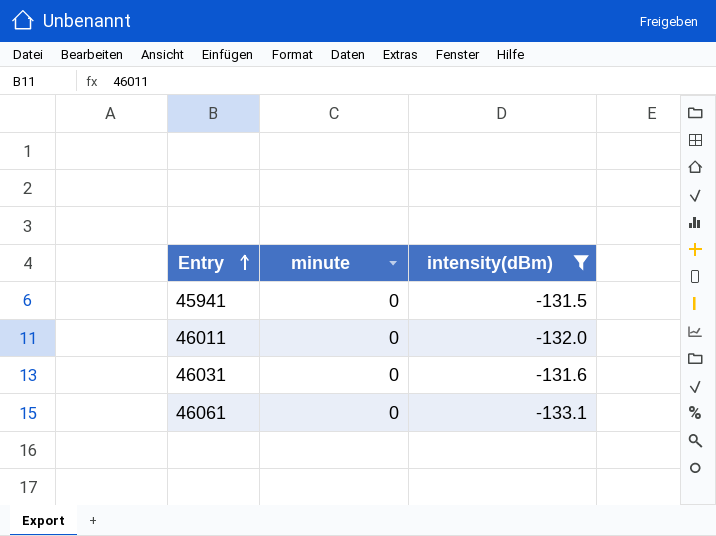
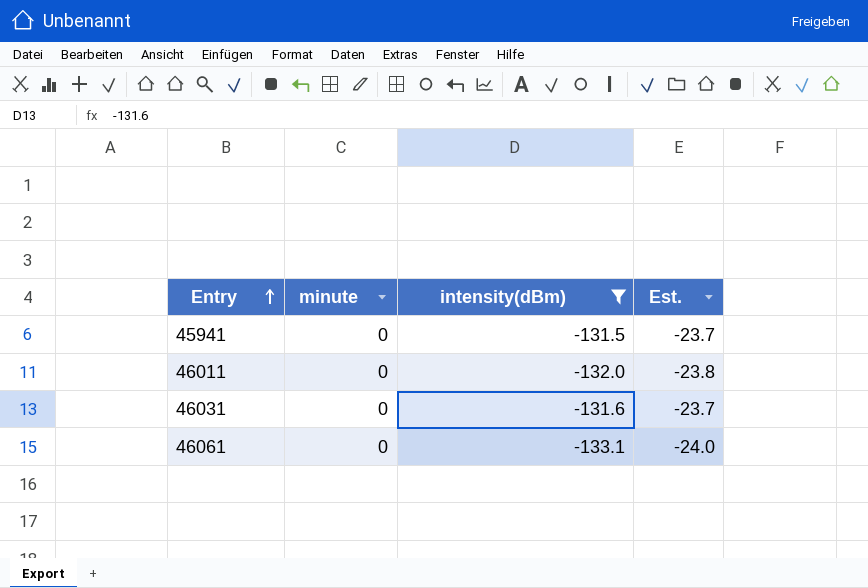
column Est. | formula: none -> [intensity(dBm)] * 0.18

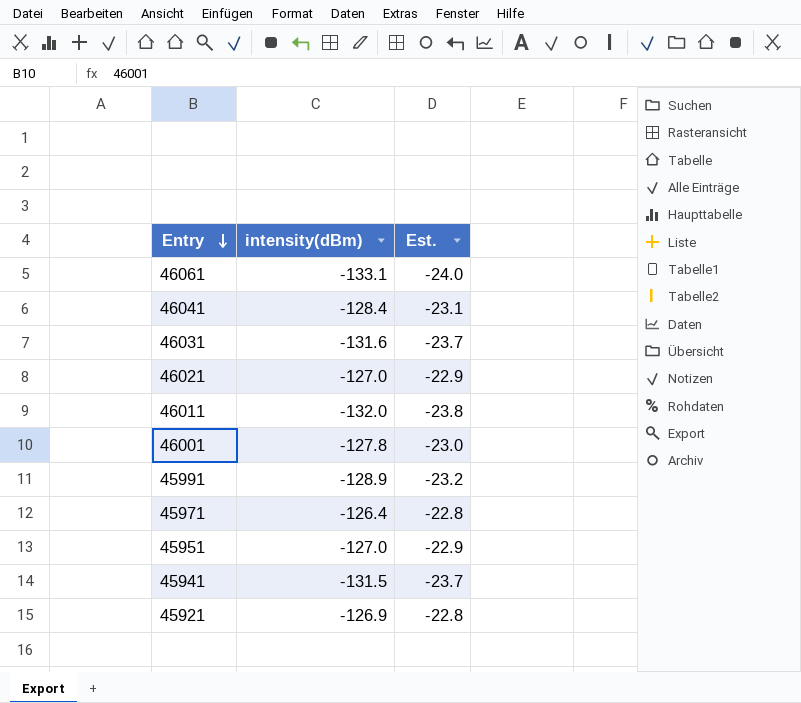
filter: intensity(dBm) <= -131.5 -> none
row order: Entry ascending -> Entry descending
column minute | position: 2 -> none

